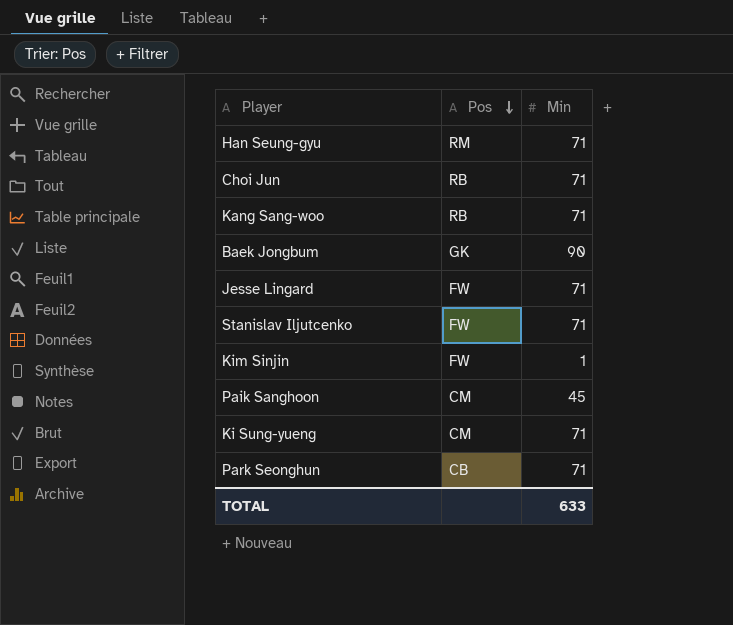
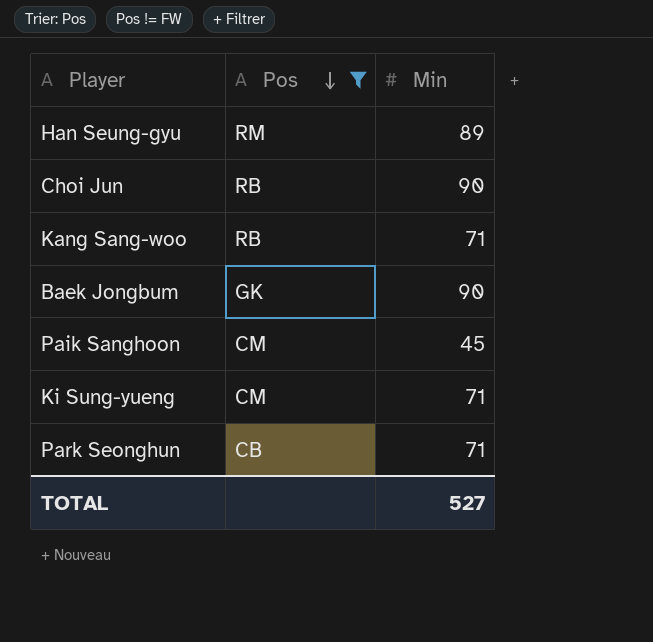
filter: none -> Pos != FW
Han Seung-gyu | Min: 71 -> 89
Choi Jun | Min: 71 -> 90
TOTAL | Min: 633 -> 527

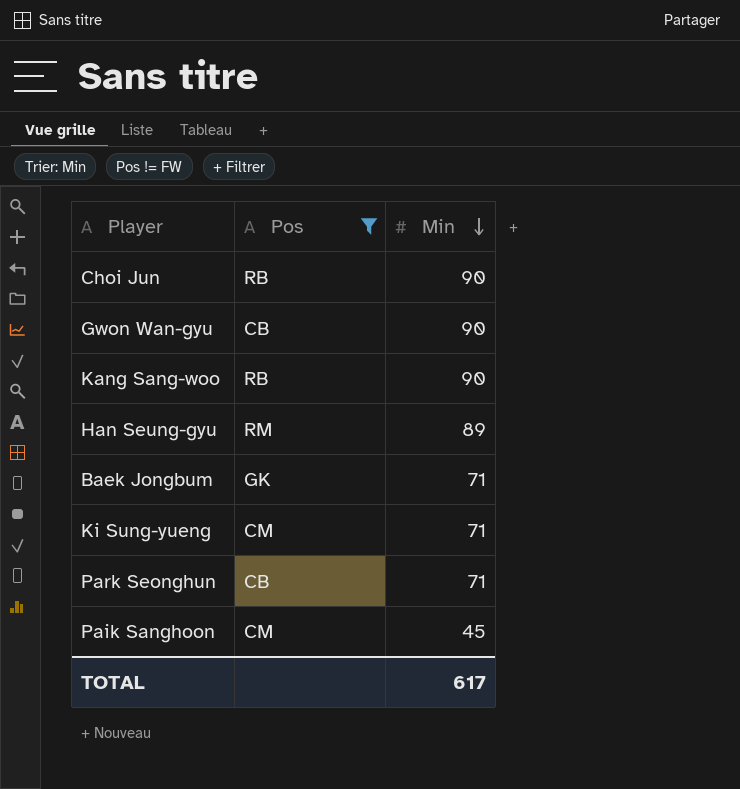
row order: Pos descending -> Min descending
row Gwon Wan-gyu: none -> CB | 90
Kang Sang-woo | Min: 71 -> 90
Baek Jongbum | Min: 90 -> 71
TOTAL | Min: 527 -> 617

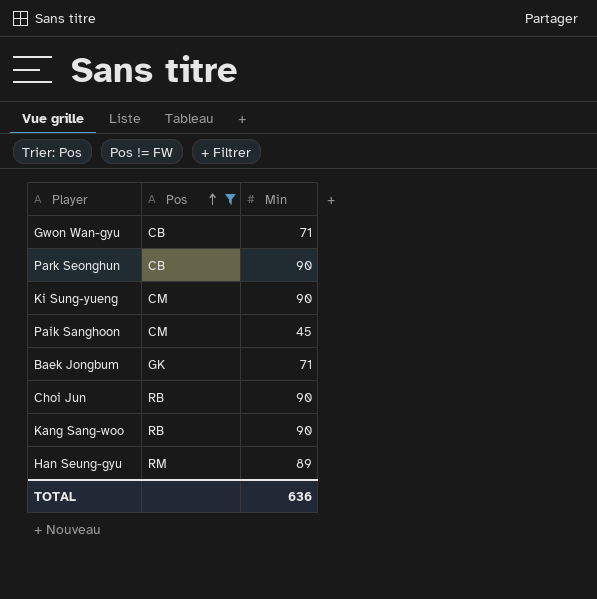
row order: Min descending -> Pos ascending
Gwon Wan-gyu | Min: 90 -> 71
Park Seonghun | Min: 71 -> 90
Ki Sung-yueng | Min: 71 -> 90
TOTAL | Min: 617 -> 636

